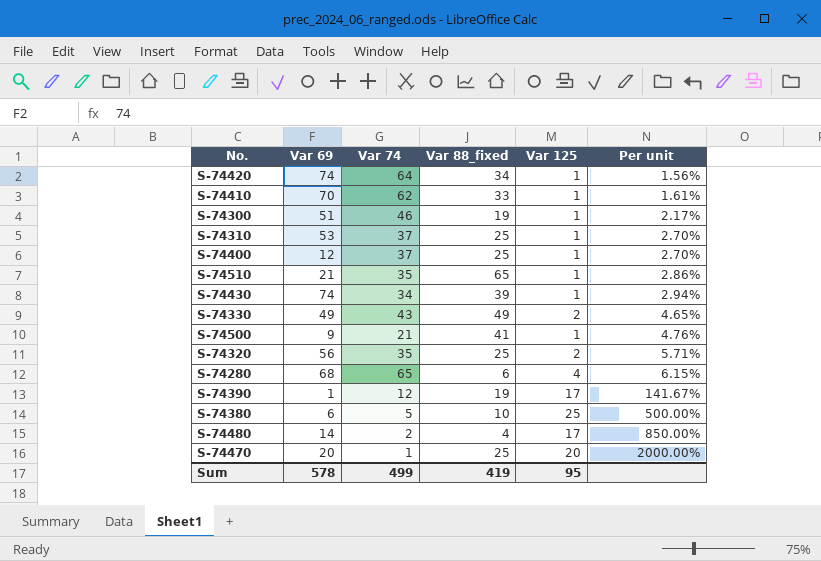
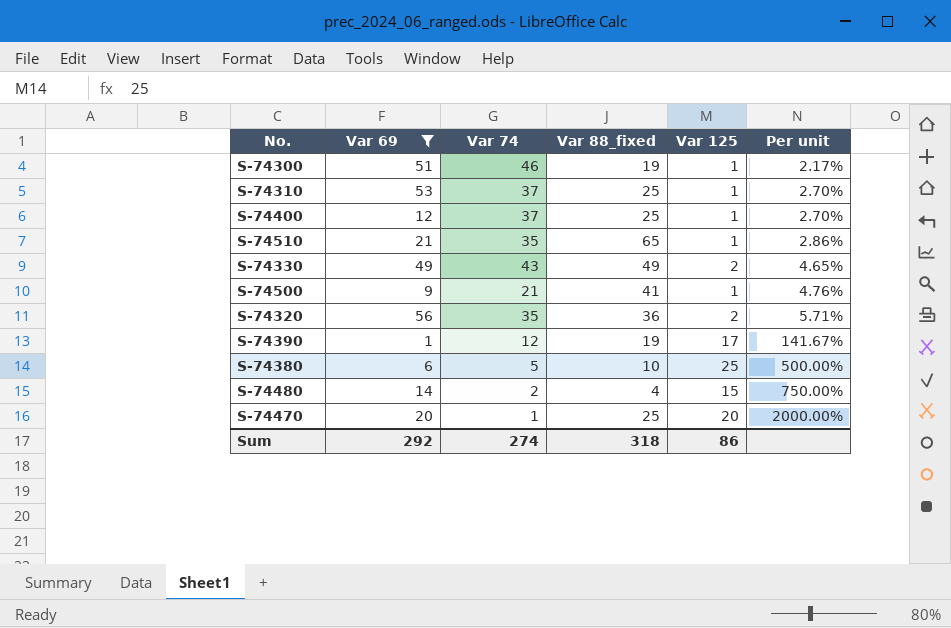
filter: none -> Var 69 <= 56
S-74320 | Var 88_fixed: 25 -> 36
S-74480 | Var 125: 17 -> 15
S-74480 | Per unit: 850.00% -> 750.00%
Sum | Var 69: 578 -> 292
Sum | Var 74: 499 -> 274
Sum | Var 88_fixed: 419 -> 318
Sum | Var 125: 95 -> 86

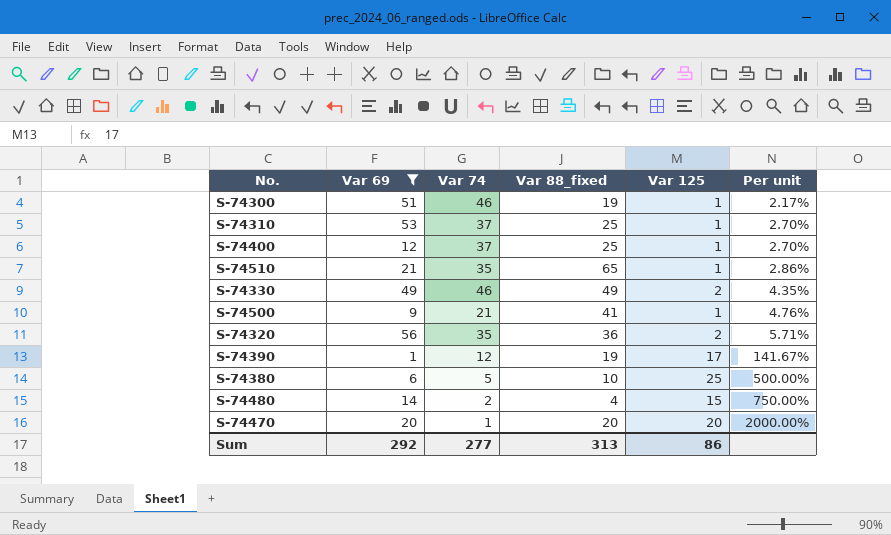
S-74330 | Var 74: 43 -> 46
S-74330 | Per unit: 4.65% -> 4.35%
S-74470 | Var 88_fixed: 25 -> 20
Sum | Var 74: 274 -> 277
Sum | Var 88_fixed: 318 -> 313

